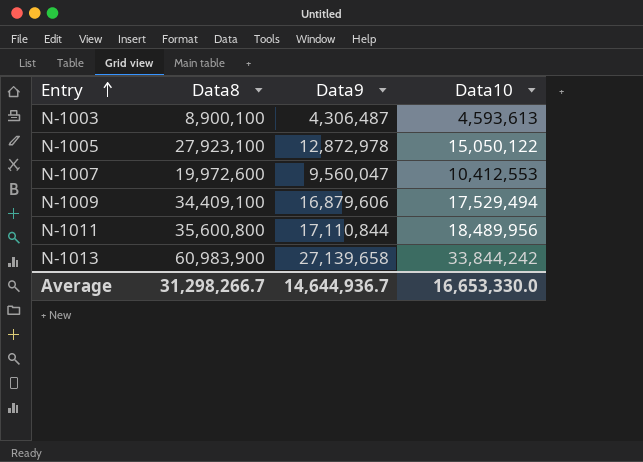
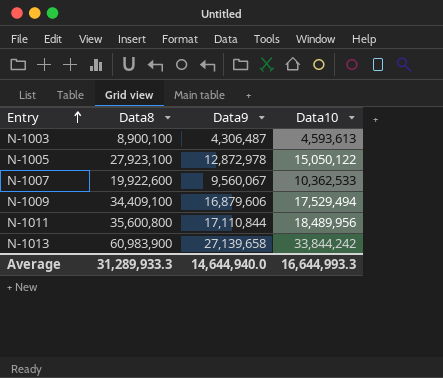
N-1007 | Data8: 19,972,600 -> 19,922,600
N-1007 | Data9: 9,560,047 -> 9,560,067
N-1007 | Data10: 10,412,553 -> 10,362,533
Average | Data8: 31,298,266.7 -> 31,289,933.3
Average | Data9: 14,644,936.7 -> 14,644,940.0
Average | Data10: 16,653,330.0 -> 16,644,993.3

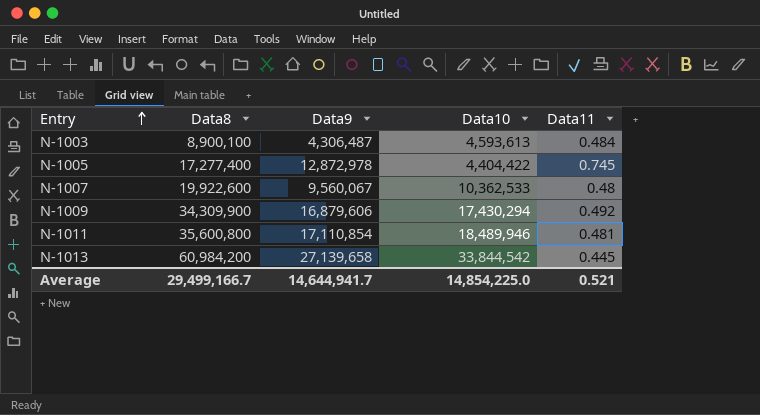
column Data11 | formula: none -> [Data9] / [Data8]
N-1005 | Data8: 27,923,100 -> 17,277,400
N-1005 | Data10: 15,050,122 -> 4,404,422
N-1009 | Data8: 34,409,100 -> 34,309,900
N-1009 | Data10: 17,529,494 -> 17,430,294
N-1011 | Data9: 17,110,844 -> 17,110,854
N-1011 | Data10: 18,489,956 -> 18,489,946
N-1013 | Data8: 60,983,900 -> 60,984,200
N-1013 | Data10: 33,844,242 -> 33,844,542
Average | Data8: 31,289,933.3 -> 29,499,166.7
Average | Data9: 14,644,940.0 -> 14,644,941.7
Average | Data10: 16,644,993.3 -> 14,854,225.0

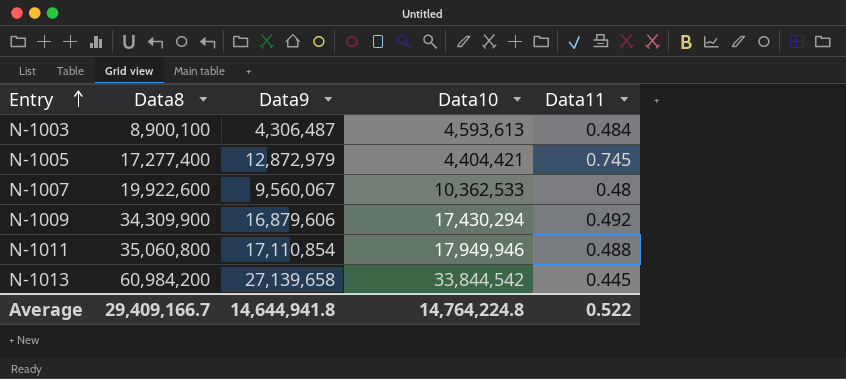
N-1005 | Data9: 12,872,978 -> 12,872,979
N-1005 | Data10: 4,404,422 -> 4,404,421
N-1011 | Data8: 35,600,800 -> 35,060,800
N-1011 | Data10: 18,489,946 -> 17,949,946
N-1011 | Data11: 0.481 -> 0.488
Average | Data8: 29,499,166.7 -> 29,409,166.7
Average | Data9: 14,644,941.7 -> 14,644,941.8
Average | Data10: 14,854,225.0 -> 14,764,224.8
Average | Data11: 0.521 -> 0.522

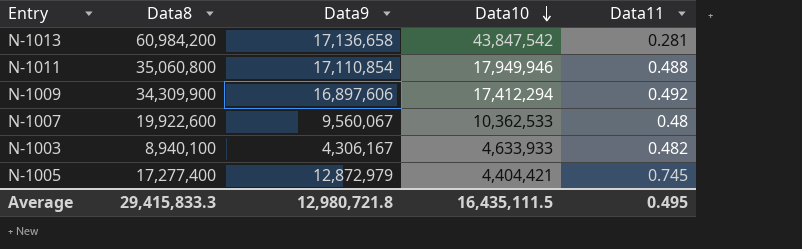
row order: Entry ascending -> Data10 descending
N-1013 | Data9: 27,139,658 -> 17,136,658
N-1013 | Data10: 33,844,542 -> 43,847,542
N-1013 | Data11: 0.445 -> 0.281
N-1009 | Data9: 16,879,606 -> 16,897,606
N-1009 | Data10: 17,430,294 -> 17,412,294
N-1003 | Data8: 8,900,100 -> 8,940,100
N-1003 | Data9: 4,306,487 -> 4,306,167
N-1003 | Data10: 4,593,613 -> 4,633,933
N-1003 | Data11: 0.484 -> 0.482
Average | Data8: 29,409,166.7 -> 29,415,833.3
Average | Data9: 14,644,941.8 -> 12,980,721.8
Average | Data10: 14,764,224.8 -> 16,435,111.5
Average | Data11: 0.522 -> 0.495

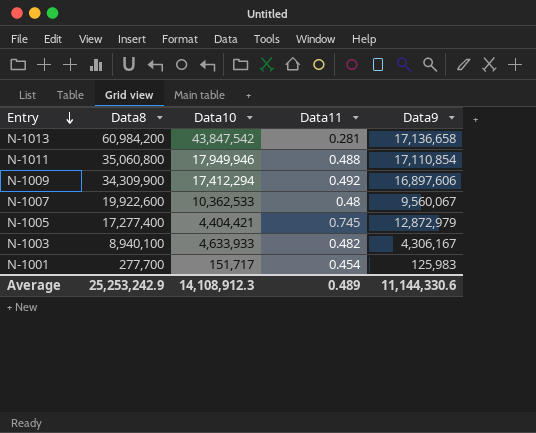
row order: Data10 descending -> Entry descending
column Data9 | position: 3 -> 5
row N-1001: none -> 277,700 | 151,717 | 0.454 | 125,983
Average | Data8: 29,415,833.3 -> 25,253,242.9
Average | Data10: 16,435,111.5 -> 14,108,912.3
Average | Data11: 0.495 -> 0.489
Average | Data9: 12,980,721.8 -> 11,144,330.6

